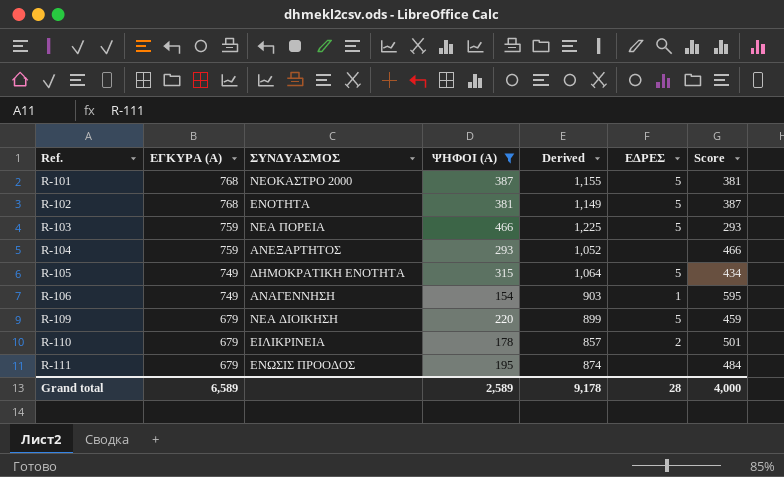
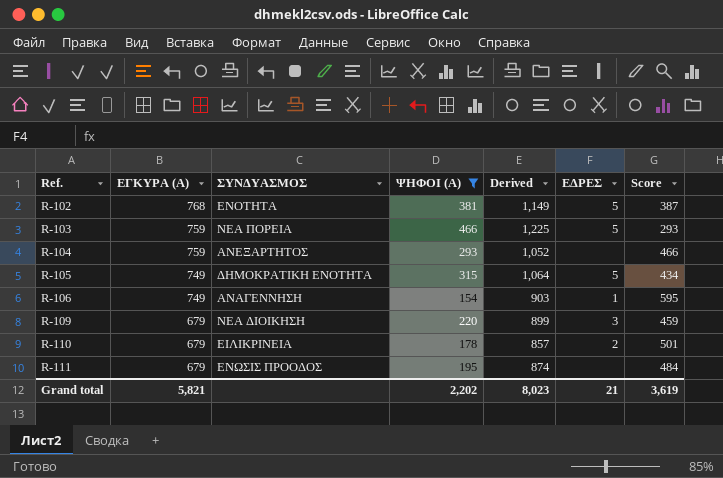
row R-101: 768 | ΝΕΟΚΑΣΤΡΟ 2000 | 387 | 1,155 | 5 | 381 -> none
R-109 | ΕΔΡΕΣ: 5 -> 3
Grand total | ΕΓΚΥΡΑ (Α): 6,589 -> 5,821
Grand total | ΨΗΦΟΙ (Α): 2,589 -> 2,202
Grand total | Derived: 9,178 -> 8,023
Grand total | ΕΔΡΕΣ: 28 -> 21
Grand total | Score: 4,000 -> 3,619

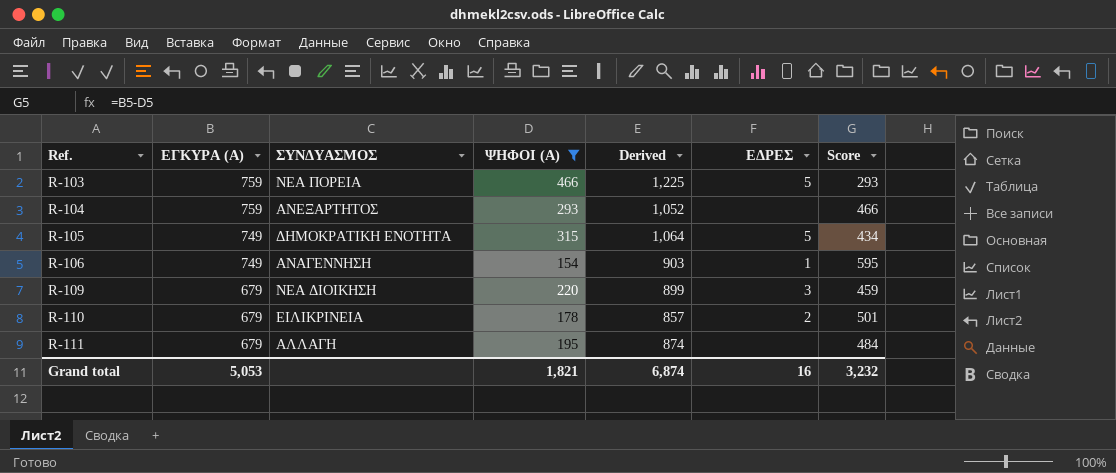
row R-102: 768 | ΕΝΟΤΗΤΑ | 381 | 1,149 | 5 | 387 -> none
R-111 | ΣΥΝΔΥΑΣΜΟΣ: ΕΝΩΣΙΣ ΠΡΟΟΔΟΣ -> ΑΛΛΑΓΗ
Grand total | ΕΓΚΥΡΑ (Α): 5,821 -> 5,053
Grand total | ΨΗΦΟΙ (Α): 2,202 -> 1,821
Grand total | Derived: 8,023 -> 6,874
Grand total | ΕΔΡΕΣ: 21 -> 16
Grand total | Score: 3,619 -> 3,232

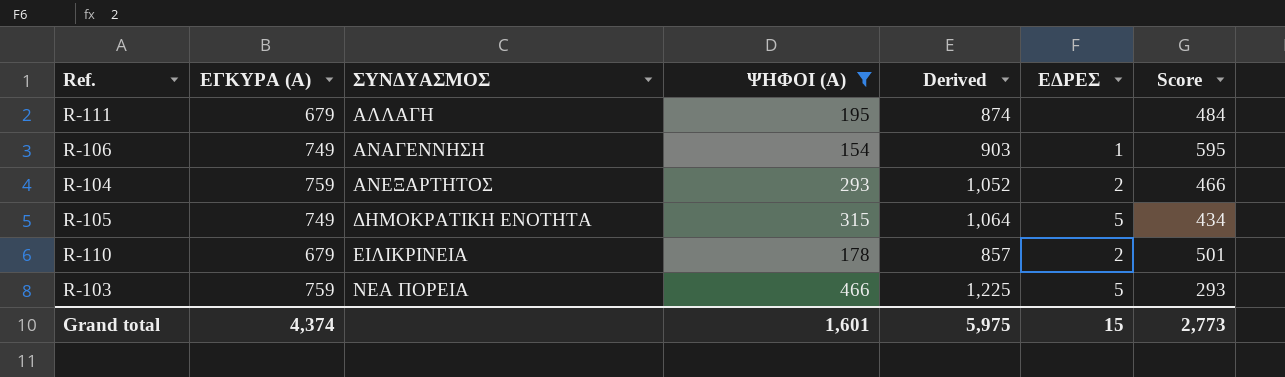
row order: Ref. ascending -> ΣΥΝΔΥΑΣΜΟΣ ascending
row R-109: 679 | ΝΕΑ ΔΙΟΙΚΗΣΗ | 220 | 899 | 3 | 459 -> none
R-104 | ΕΔΡΕΣ: none -> 2
Grand total | ΕΓΚΥΡΑ (Α): 5,053 -> 4,374
Grand total | ΨΗΦΟΙ (Α): 1,821 -> 1,601
Grand total | Derived: 6,874 -> 5,975
Grand total | ΕΔΡΕΣ: 16 -> 15
Grand total | Score: 3,232 -> 2,773

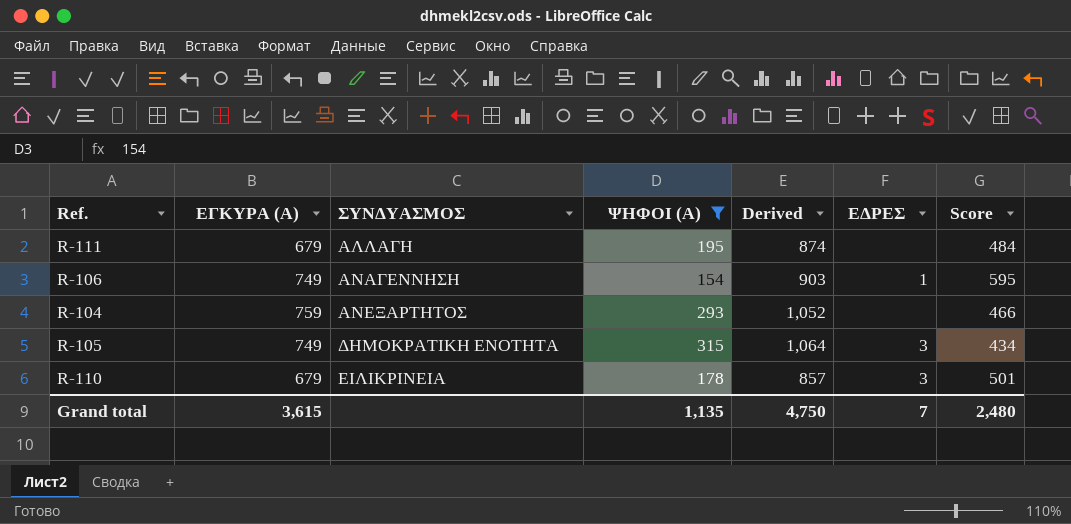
row R-103: 759 | ΝΕΑ ΠΟΡΕΙΑ | 466 | 1,225 | 5 | 293 -> none
R-104 | ΕΔΡΕΣ: 2 -> none
R-105 | ΕΔΡΕΣ: 5 -> 3
R-110 | ΕΔΡΕΣ: 2 -> 3
Grand total | ΕΓΚΥΡΑ (Α): 4,374 -> 3,615
Grand total | ΨΗΦΟΙ (Α): 1,601 -> 1,135
Grand total | Derived: 5,975 -> 4,750
Grand total | ΕΔΡΕΣ: 15 -> 7
Grand total | Score: 2,773 -> 2,480

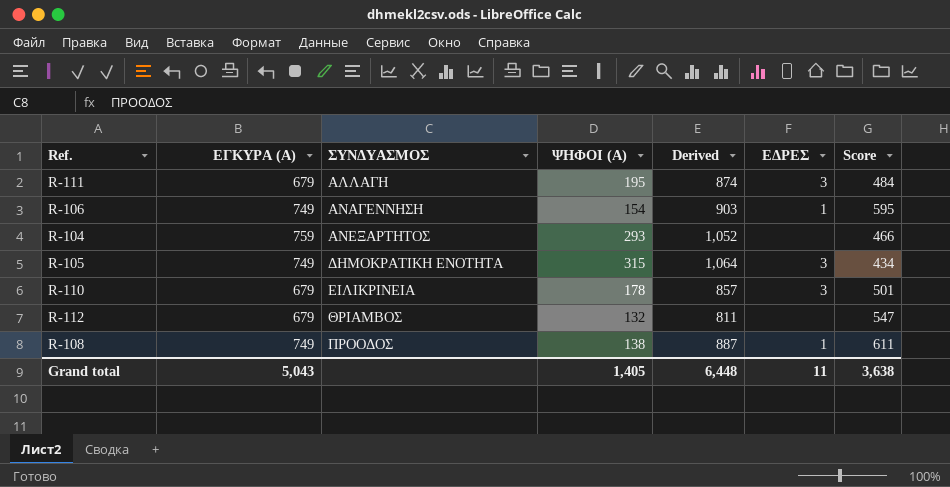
filter: ΨΗΦΟΙ (Α) >= 154 -> none
R-111 | ΕΔΡΕΣ: none -> 3
Grand total | ΕΓΚΥΡΑ (Α): 3,615 -> 5,043
Grand total | ΨΗΦΟΙ (Α): 1,135 -> 1,405
Grand total | Derived: 4,750 -> 6,448
Grand total | ΕΔΡΕΣ: 7 -> 11
Grand total | Score: 2,480 -> 3,638

